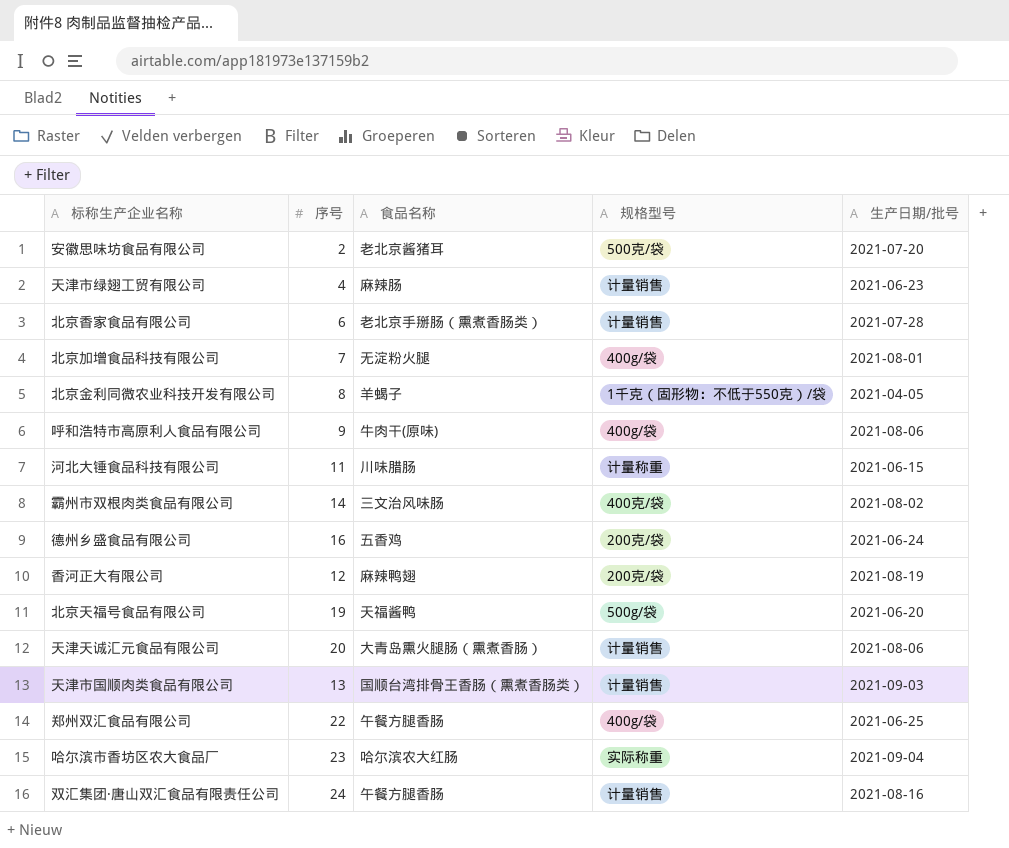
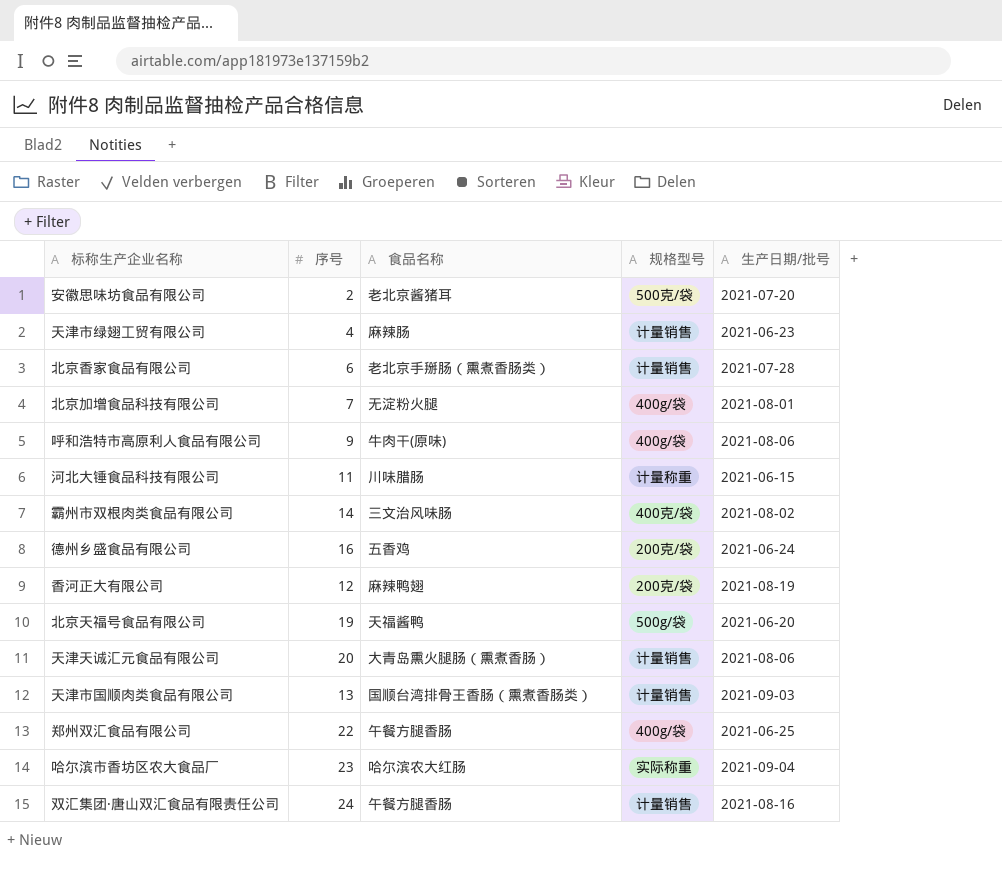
row 北京金利同微农业科技开发有限公司: 8 | 羊蝎子 | 1千克（固形物：不低于550克）/袋 | 2021-04-05 -> none

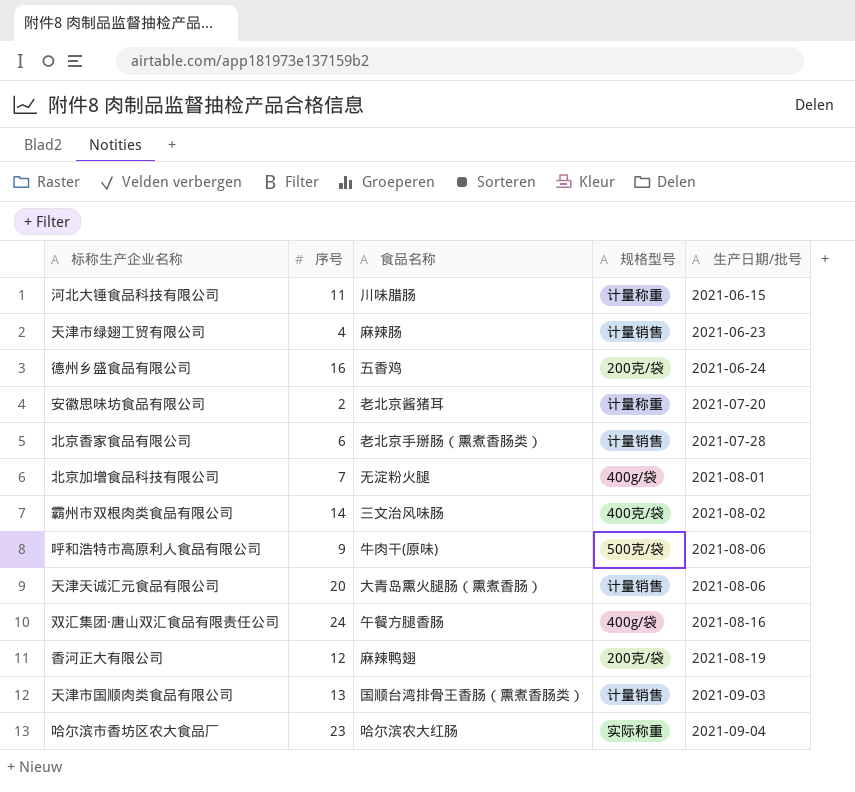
row order: none -> 生产日期/批号 ascending
row 北京天福号食品有限公司: 19 | 天福酱鸭 | 500g/袋 | 2021-06-20 -> none
row 郑州双汇食品有限公司: 22 | 午餐方腿香肠 | 400g/袋 | 2021-06-25 -> none
安徽思味坊食品有限公司 | 规格型号: 500克/袋 -> 计量称重
呼和浩特市高原利人食品有限公司 | 规格型号: 400g/袋 -> 500克/袋
双汇集团·唐山双汇食品有限责任公司 | 规格型号: 计量销售 -> 400g/袋

